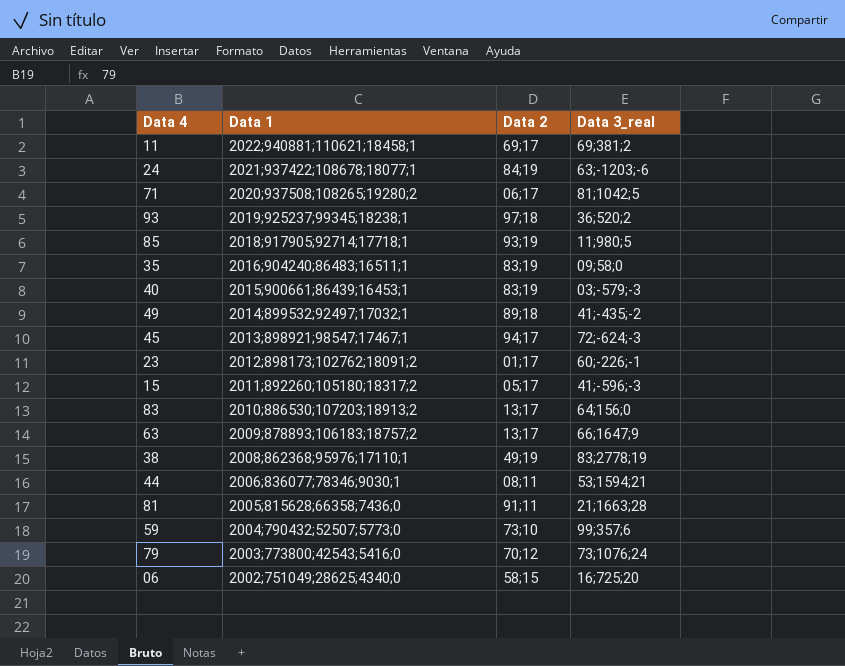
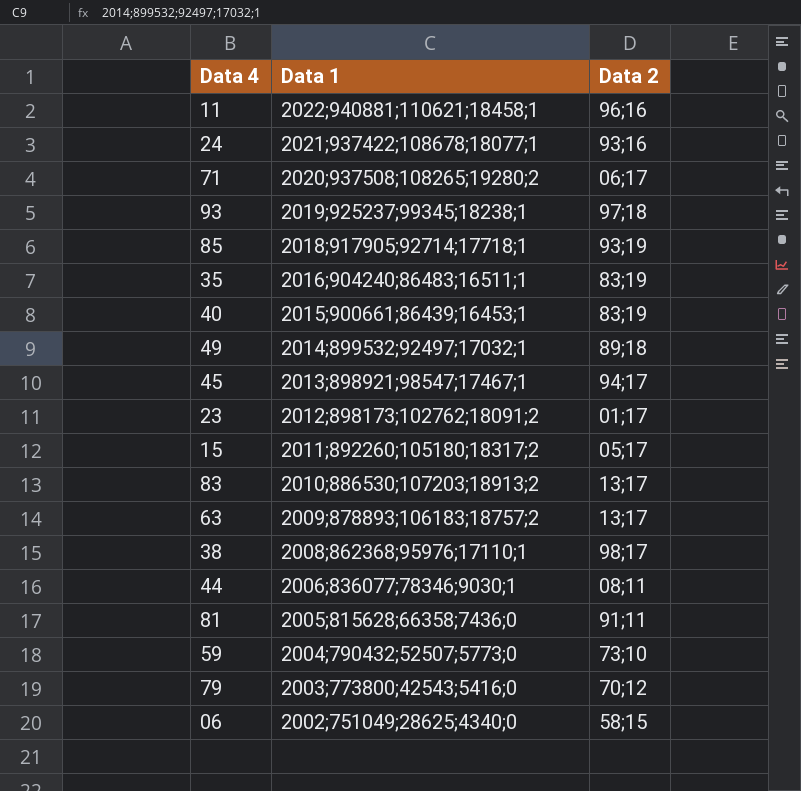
column Data 3_real | position: 4 -> none
11 | Data 2: 69;17 -> 96;16
24 | Data 2: 84;19 -> 93;16
38 | Data 2: 49;19 -> 98;17

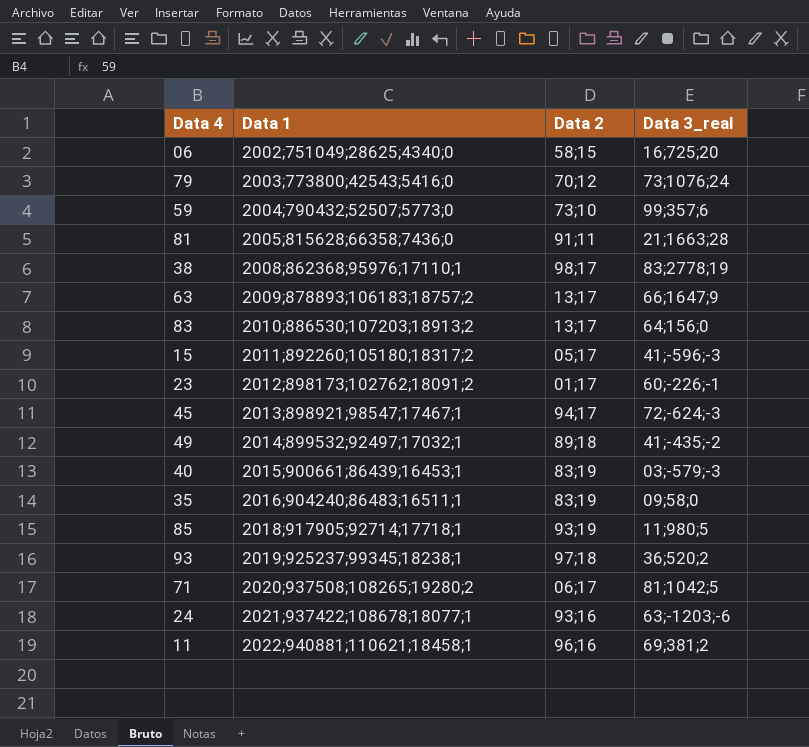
row order: Data 1 descending -> Data 1 ascending
column Data 3_real | position: none -> 4
row 44: 2006;836077;78346;9030;1 | 08;11 -> none

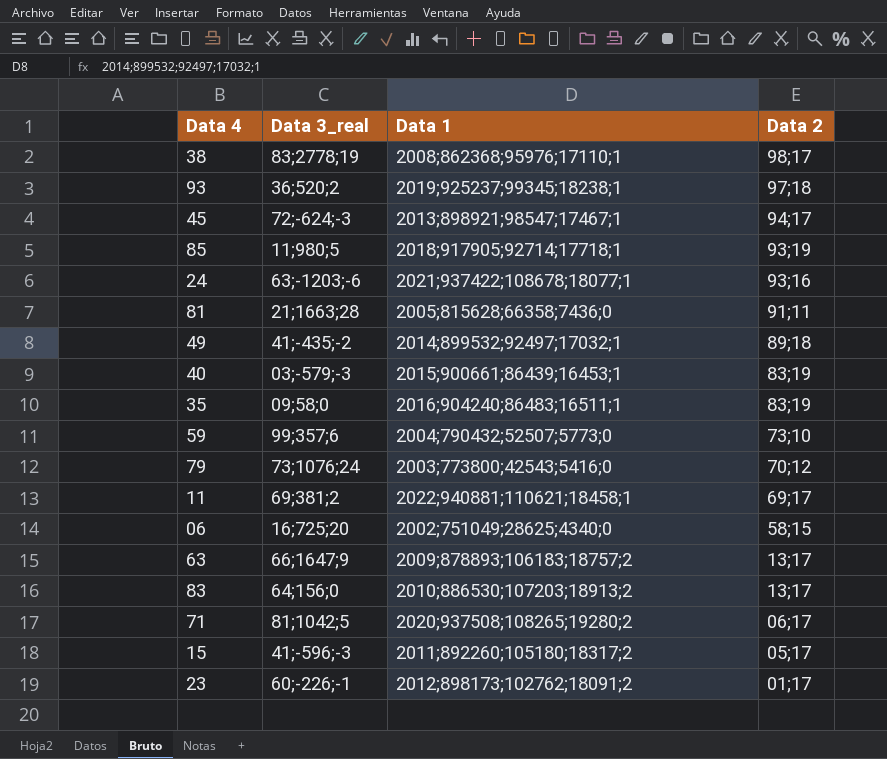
row order: Data 1 ascending -> Data 2 descending
column Data 3_real | position: 4 -> 2
11 | Data 2: 96;16 -> 69;17

